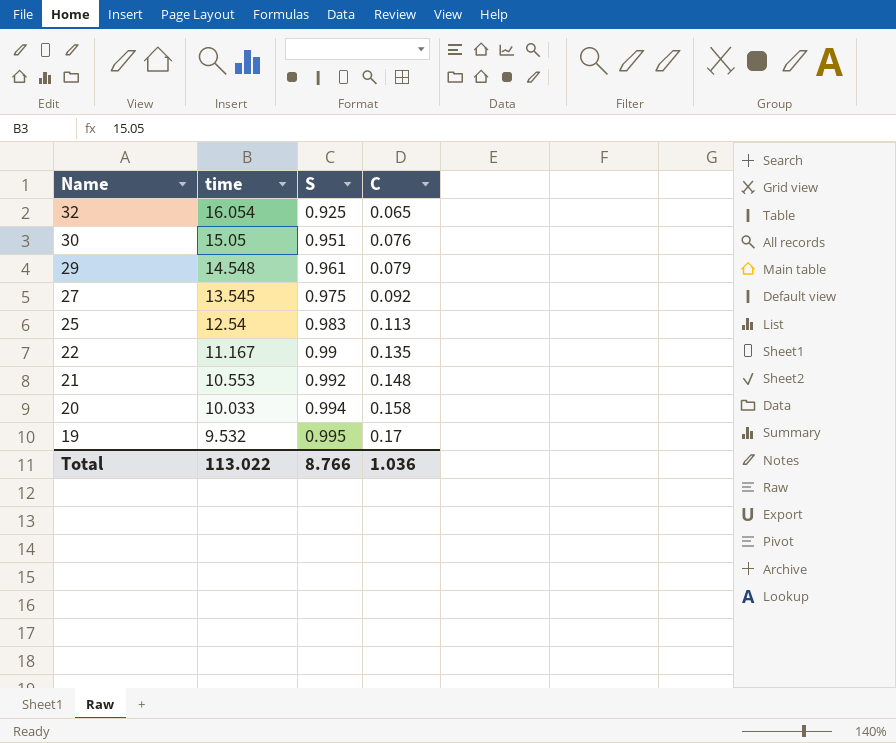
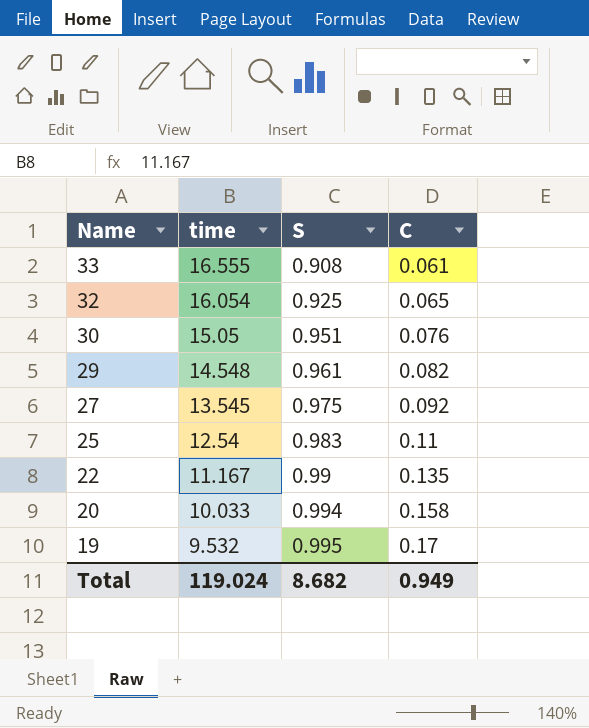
row 21: 10.553 | 0.992 | 0.148 -> none
row 33: none -> 16.555 | 0.908 | 0.061
29 | C: 0.079 -> 0.082
25 | C: 0.113 -> 0.11
Total | time: 113.022 -> 119.024
Total | S: 8.766 -> 8.682
Total | C: 1.036 -> 0.949

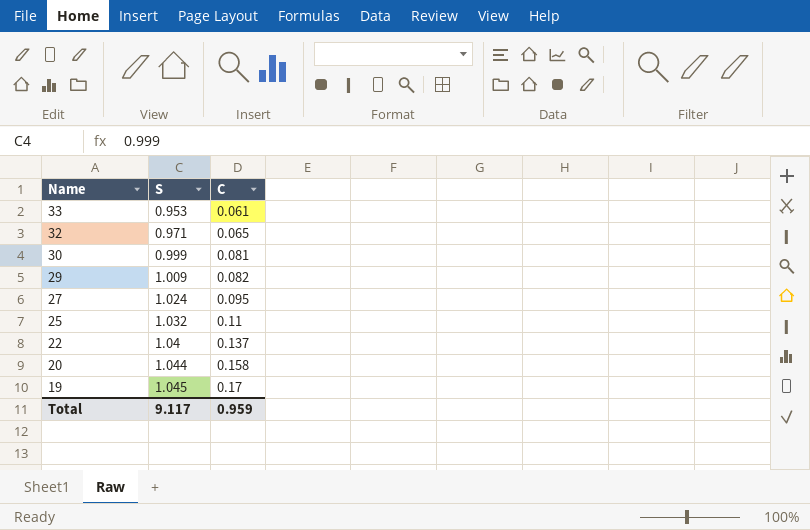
column time | position: 2 -> none
33 | S: 0.908 -> 0.953
32 | S: 0.925 -> 0.971
30 | S: 0.951 -> 0.999
30 | C: 0.076 -> 0.081
29 | S: 0.961 -> 1.009
27 | S: 0.975 -> 1.024
27 | C: 0.092 -> 0.095
25 | S: 0.983 -> 1.032
22 | S: 0.99 -> 1.04
22 | C: 0.135 -> 0.137
20 | S: 0.994 -> 1.044
19 | S: 0.995 -> 1.045
Total | S: 8.682 -> 9.117
Total | C: 0.949 -> 0.959

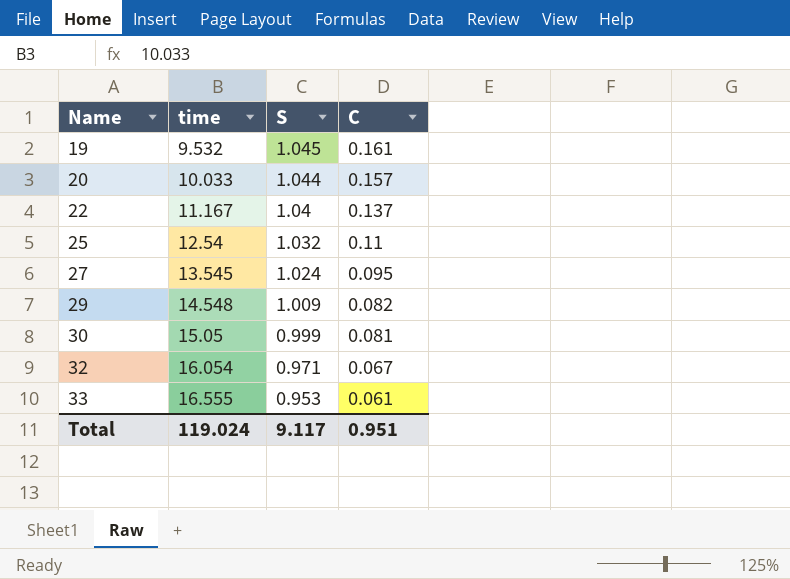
row order: Name descending -> Name ascending
column time | position: none -> 2
19 | C: 0.17 -> 0.161
20 | C: 0.158 -> 0.157
32 | C: 0.065 -> 0.067
Total | C: 0.959 -> 0.951

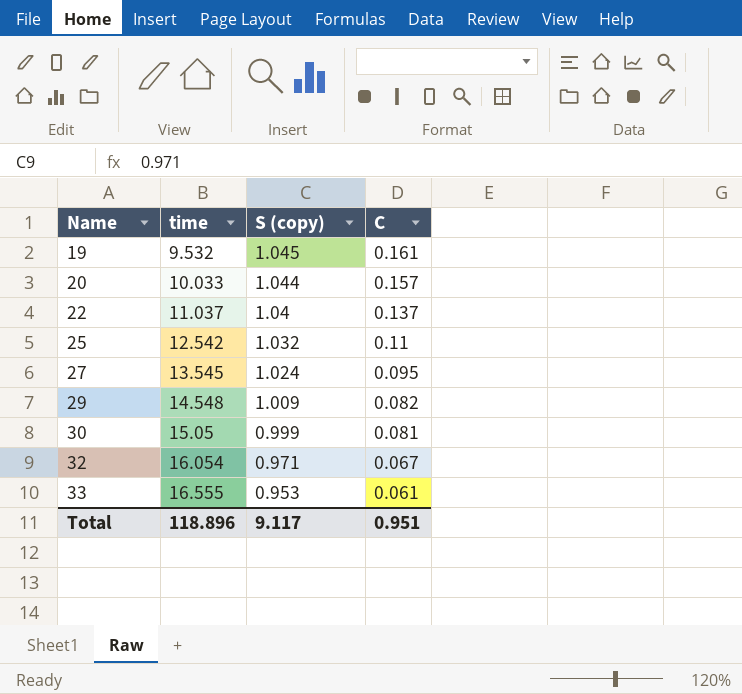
column name: S -> S (copy)
22 | time: 11.167 -> 11.037
25 | time: 12.54 -> 12.542
Total | time: 119.024 -> 118.896

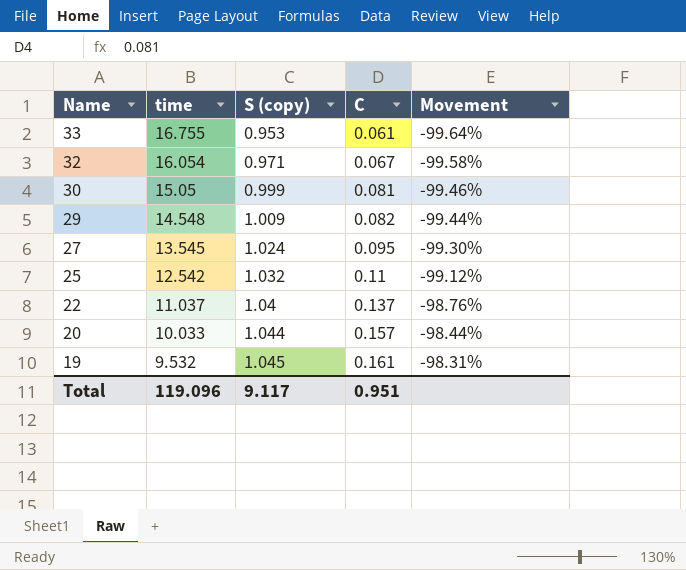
row order: Name ascending -> Name descending
column Movement | formula: none -> ([C] - [time]) / [time]
33 | time: 16.555 -> 16.755
Total | time: 118.896 -> 119.096

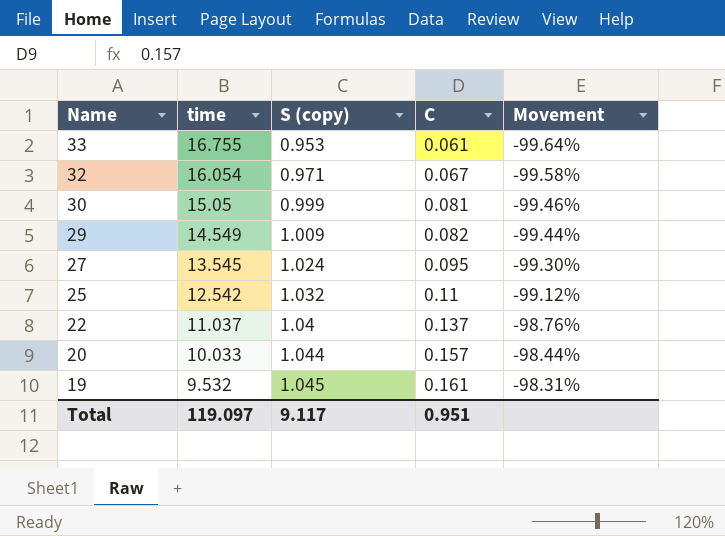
29 | time: 14.548 -> 14.549
Total | time: 119.096 -> 119.097

